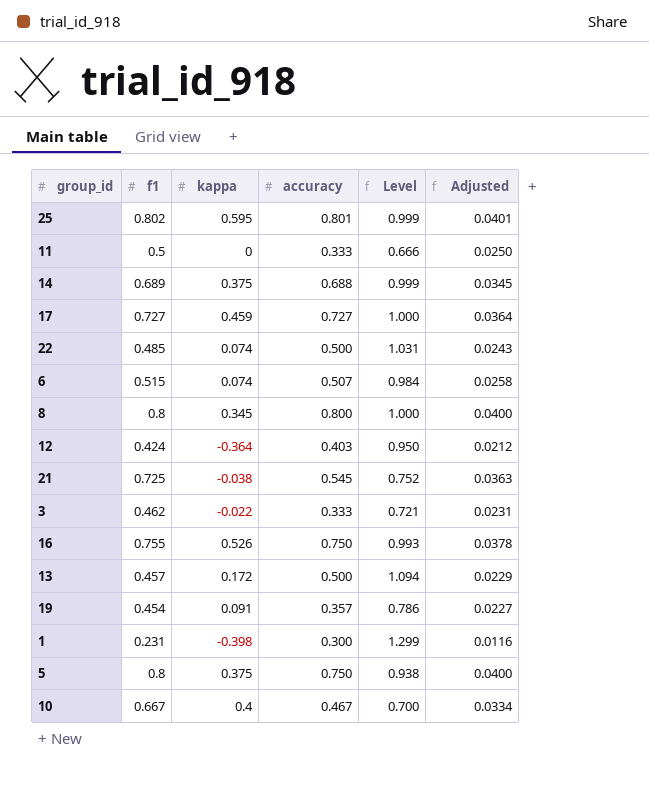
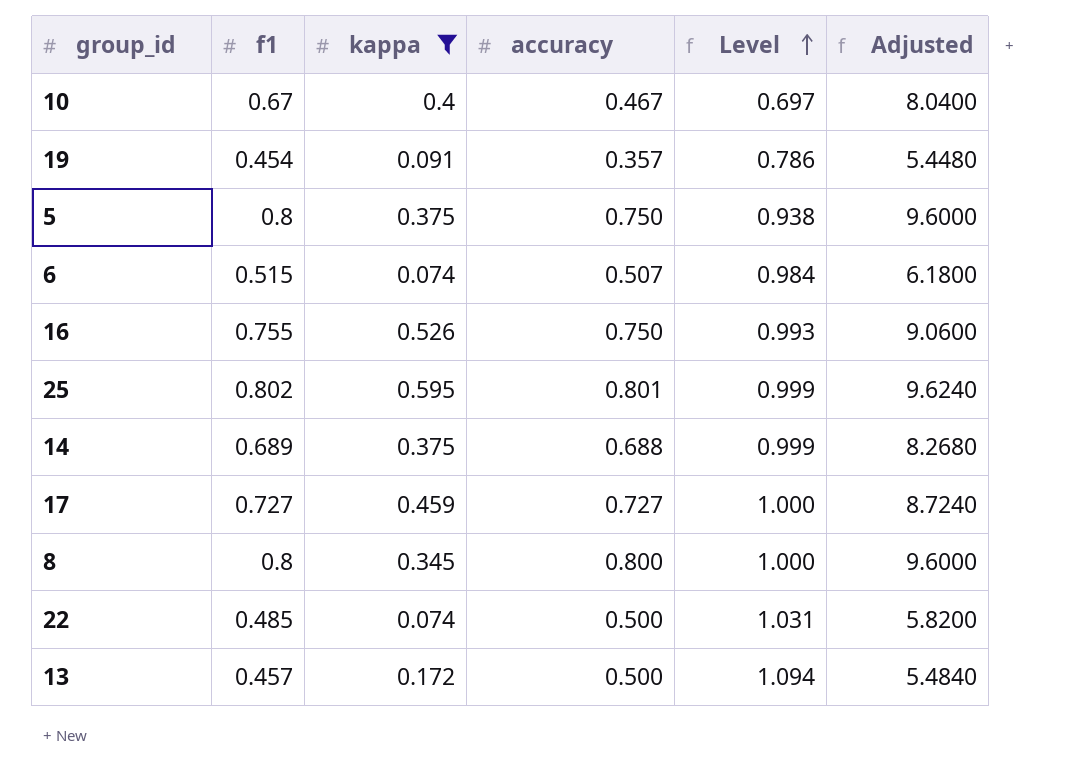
filter: none -> kappa >= 0.074
row order: none -> Level ascending
column Adjusted | formula: [f1] * 0.05 -> [f1] * 12
10 | f1: 0.667 -> 0.67
10 | Level: 0.700 -> 0.697

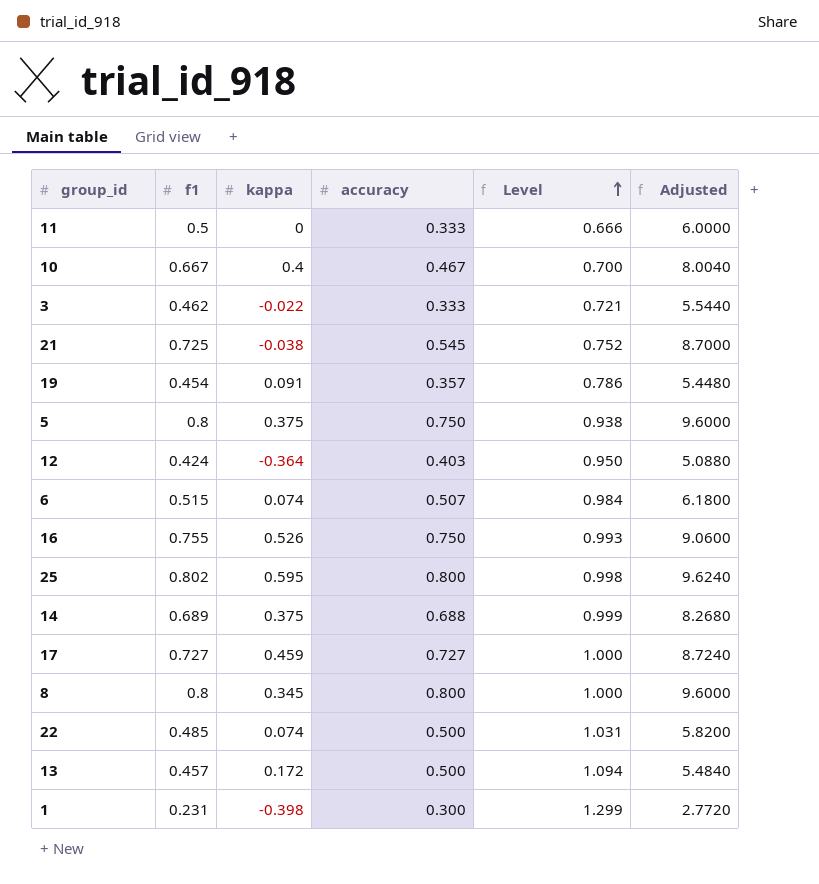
filter: kappa >= 0.074 -> none
10 | f1: 0.67 -> 0.667
10 | Level: 0.697 -> 0.700
10 | Adjusted: 8.0400 -> 8.0040
25 | accuracy: 0.801 -> 0.800
25 | Level: 0.999 -> 0.998

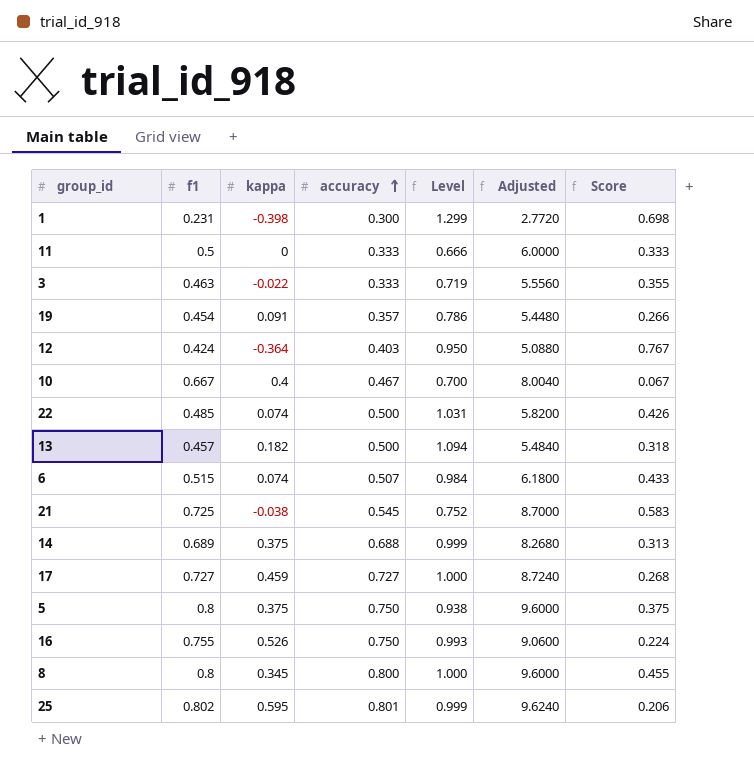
row order: Level ascending -> accuracy ascending
column Score | formula: none -> [accuracy] - [kappa]
3 | f1: 0.462 -> 0.463
3 | Level: 0.721 -> 0.719
3 | Adjusted: 5.5440 -> 5.5560
13 | kappa: 0.172 -> 0.182
25 | accuracy: 0.800 -> 0.801
25 | Level: 0.998 -> 0.999

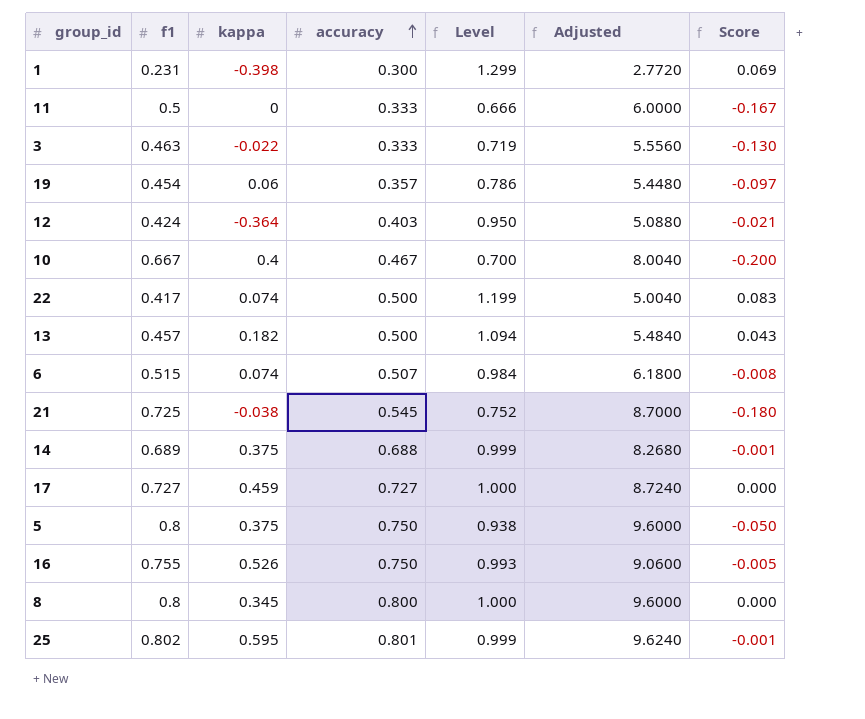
column Score | formula: [accuracy] - [kappa] -> [accuracy] - [f1]
19 | kappa: 0.091 -> 0.06
22 | f1: 0.485 -> 0.417
22 | Level: 1.031 -> 1.199
22 | Adjusted: 5.8200 -> 5.0040

